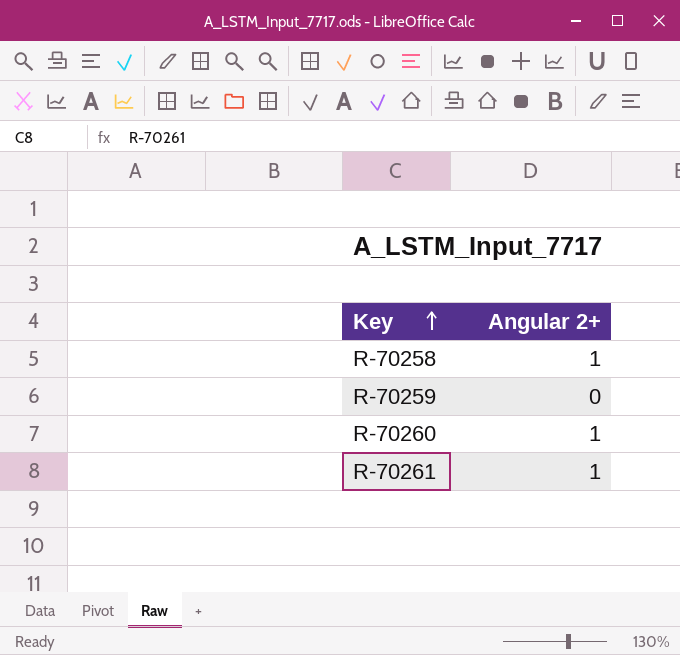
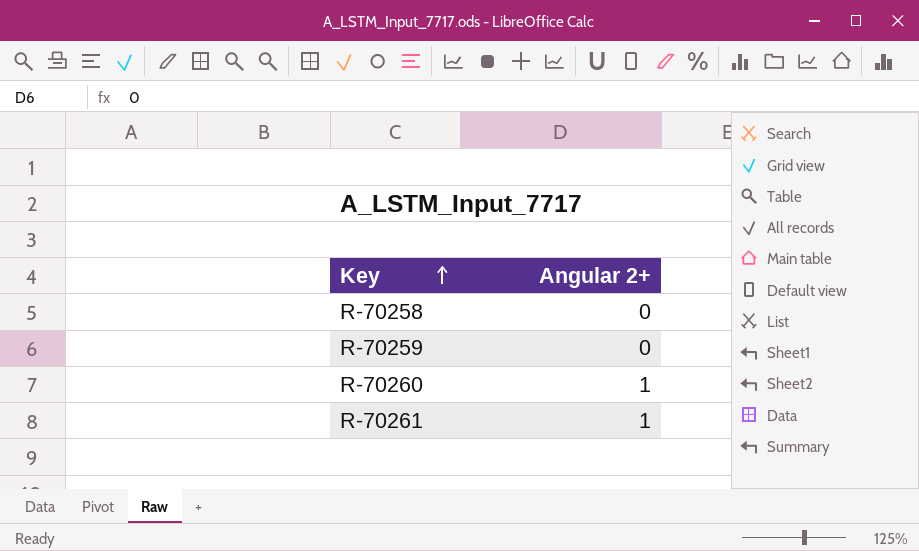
R-70258 | Angular 2+: 1 -> 0

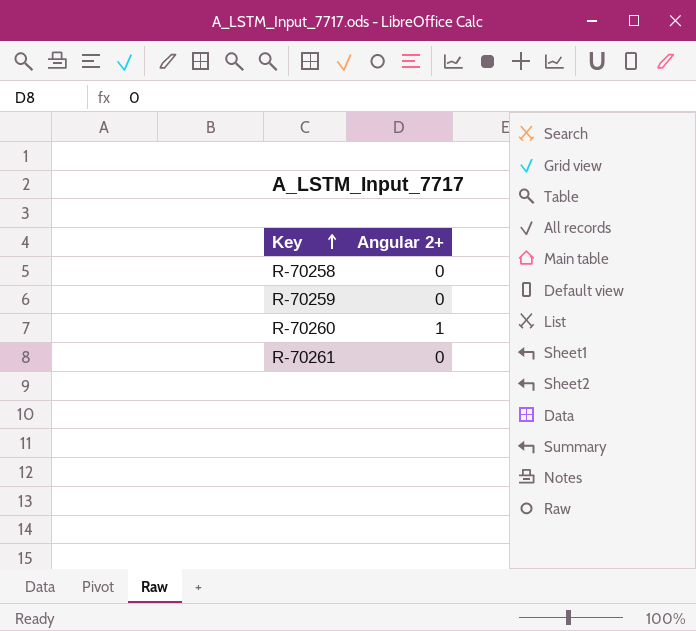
R-70261 | Angular 2+: 1 -> 0

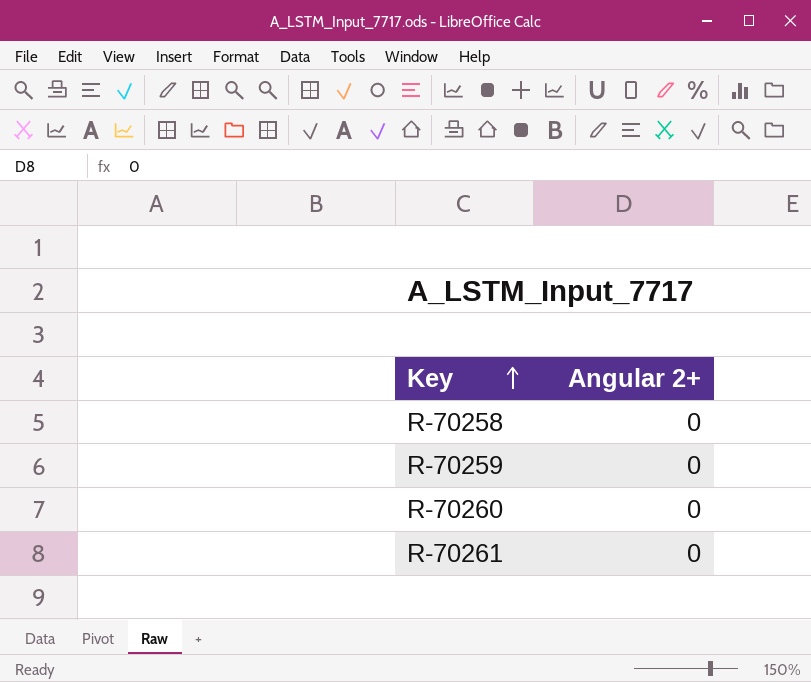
R-70260 | Angular 2+: 1 -> 0

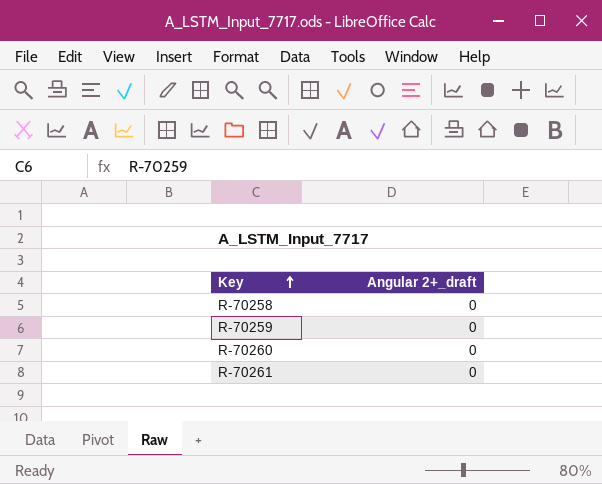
column name: Angular 2+ -> Angular 2+_draft

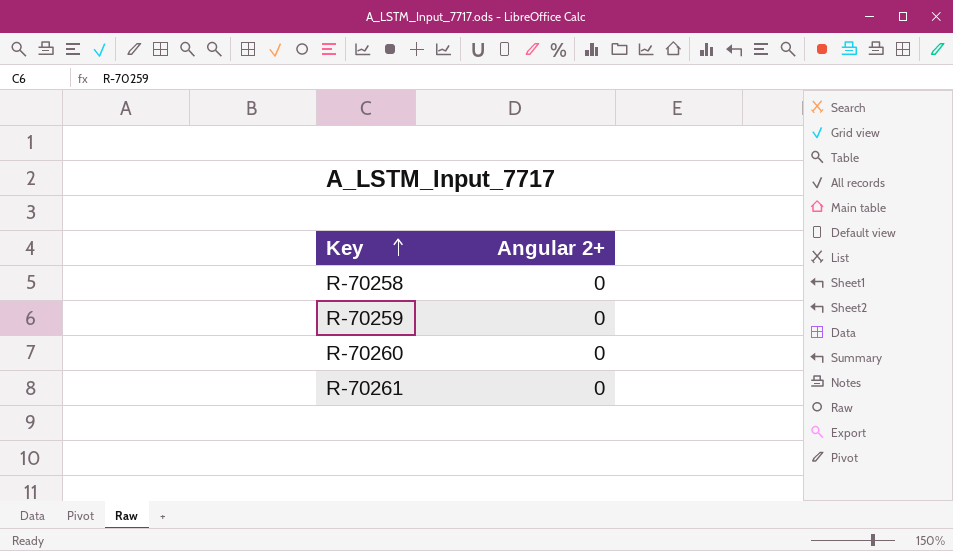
column name: Angular 2+_draft -> Angular 2+

